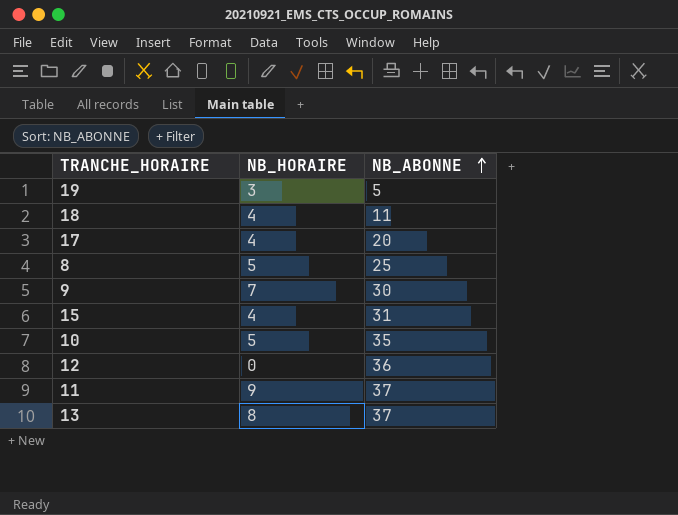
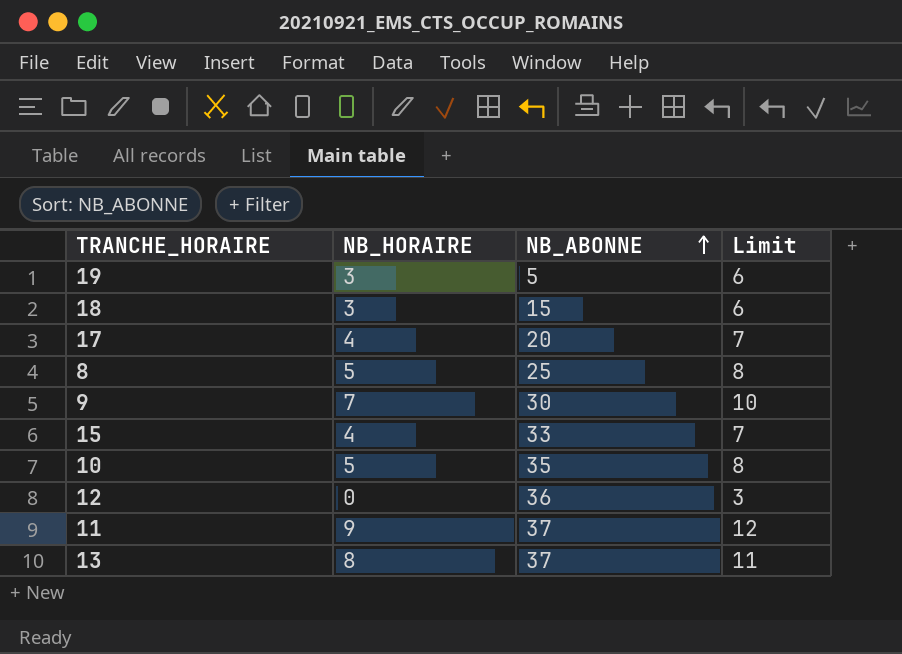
column Limit | formula: none -> [NB_HORAIRE] + 3
18 | NB_HORAIRE: 4 -> 3
18 | NB_ABONNE: 11 -> 15
15 | NB_ABONNE: 31 -> 33

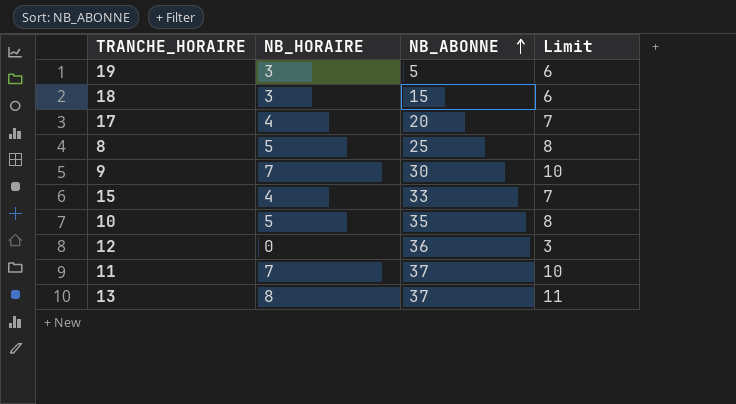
11 | NB_HORAIRE: 9 -> 7
11 | Limit: 12 -> 10

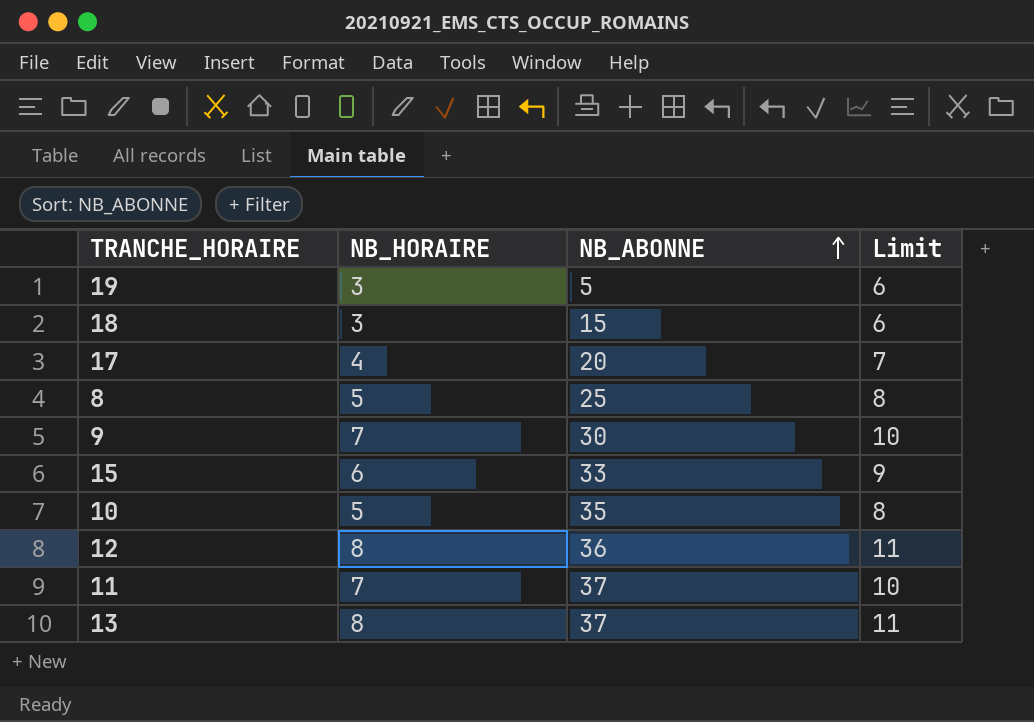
15 | NB_HORAIRE: 4 -> 6
15 | Limit: 7 -> 9
12 | NB_HORAIRE: 0 -> 8
12 | Limit: 3 -> 11

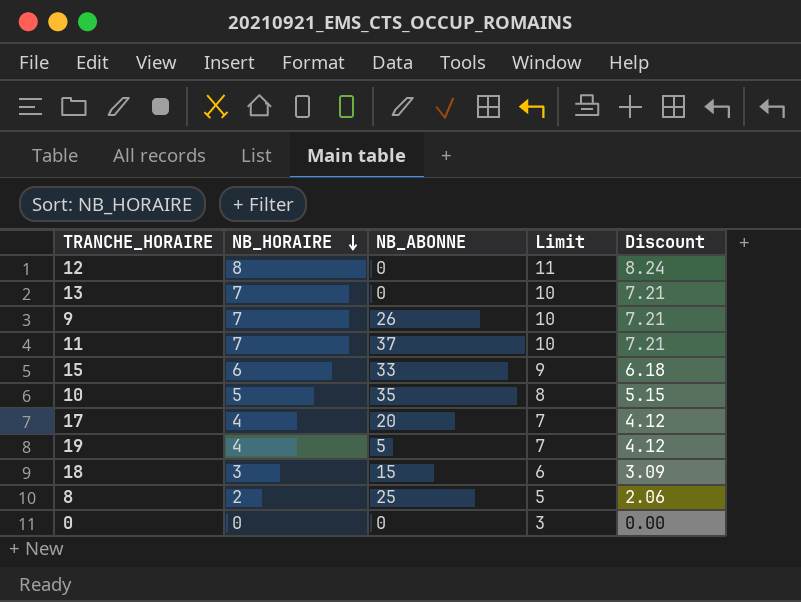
row order: NB_ABONNE ascending -> NB_HORAIRE descending
column Discount | formula: none -> [NB_HORAIRE] * 1.03
12 | NB_ABONNE: 36 -> 0
13 | NB_HORAIRE: 8 -> 7
13 | NB_ABONNE: 37 -> 0
13 | Limit: 11 -> 10
9 | NB_ABONNE: 30 -> 26
19 | NB_HORAIRE: 3 -> 4
19 | Limit: 6 -> 7
8 | NB_HORAIRE: 5 -> 2
8 | Limit: 8 -> 5
row 0: none -> 0 | 0 | 3 | 0.00

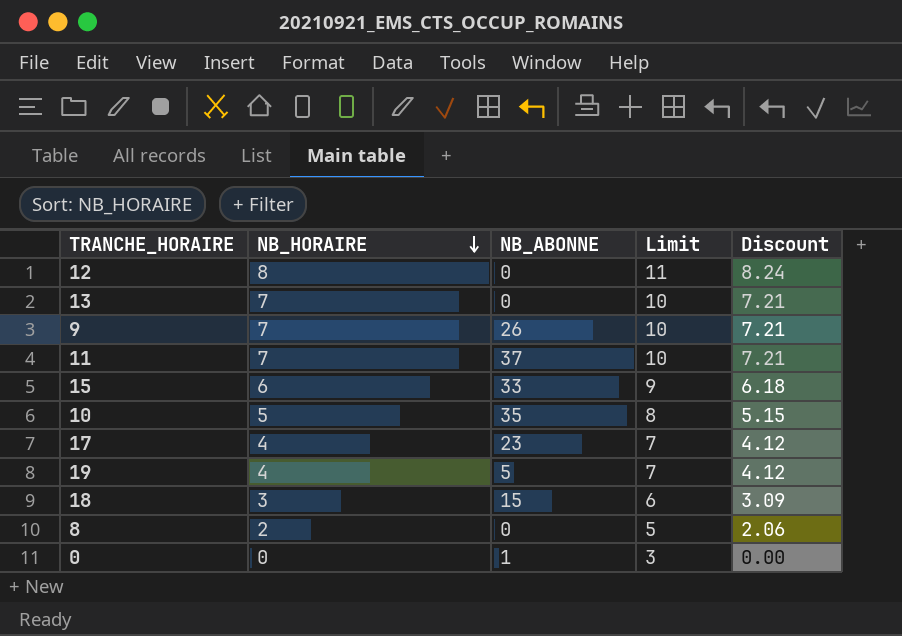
17 | NB_ABONNE: 20 -> 23
8 | NB_ABONNE: 25 -> 0
0 | NB_ABONNE: 0 -> 1

